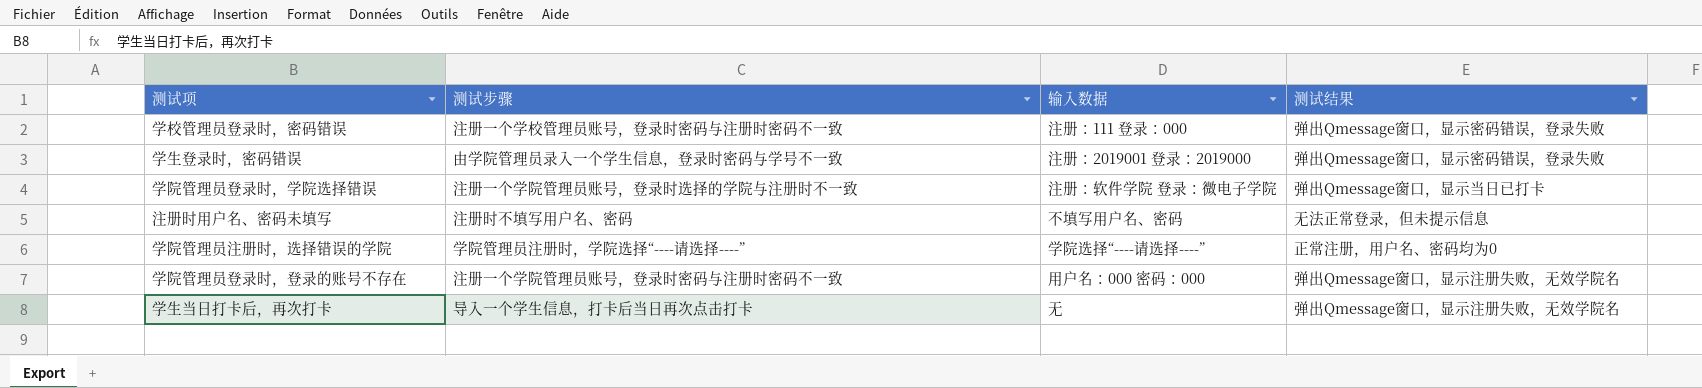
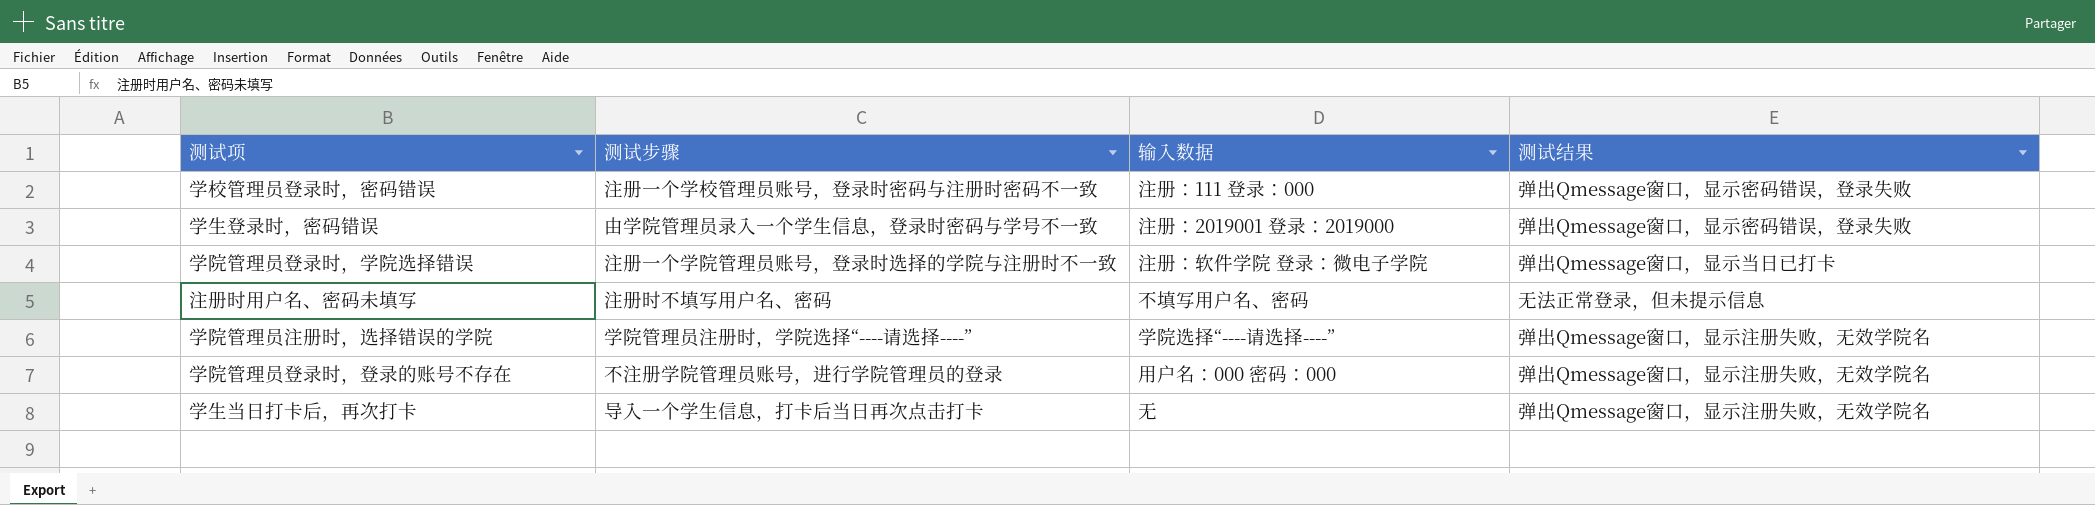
学院管理员注册时，选择错误的学院 | 测试结果: 正常注册，用户名、密码均为0 -> 弹出Qmessage窗口，显示注册失败，无效学院名
学院管理员登录时，登录的账号不存在 | 测试步骤: 注册一个学院管理员账号，登录时密码与注册时密码不一致 -> 不注册学院管理员账号，进行学院管理员的登录

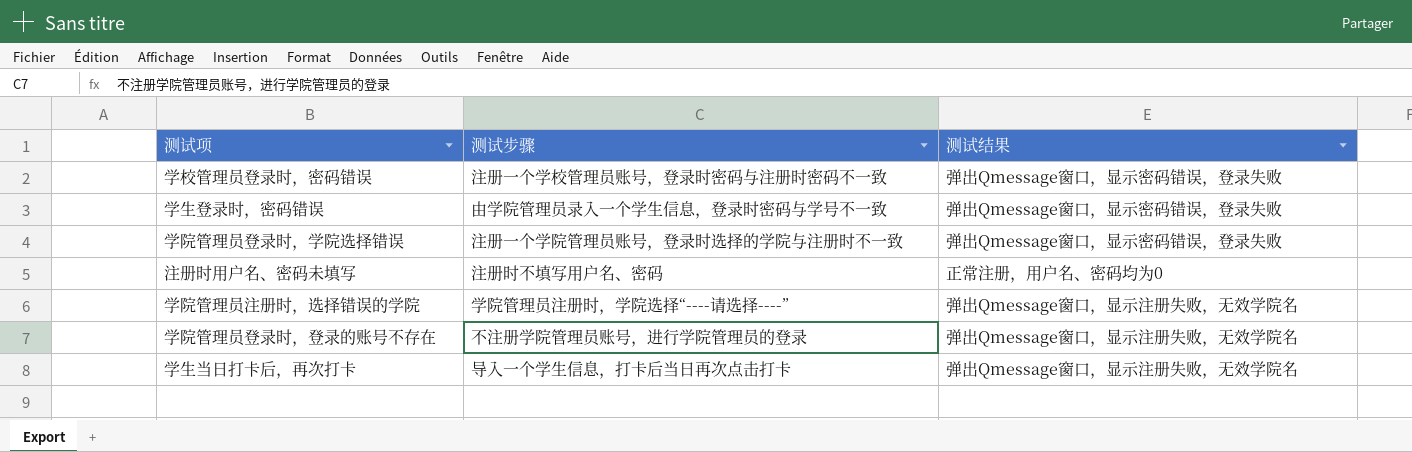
column 输入数据 | position: 3 -> none
学院管理员登录时，学院选择错误 | 测试结果: 弹出Qmessage窗口，显示当日已打卡 -> 弹出Qmessage窗口，显示密码错误，登录失败
注册时用户名、密码未填写 | 测试结果: 无法正常登录，但未提示信息 -> 正常注册，用户名、密码均为0

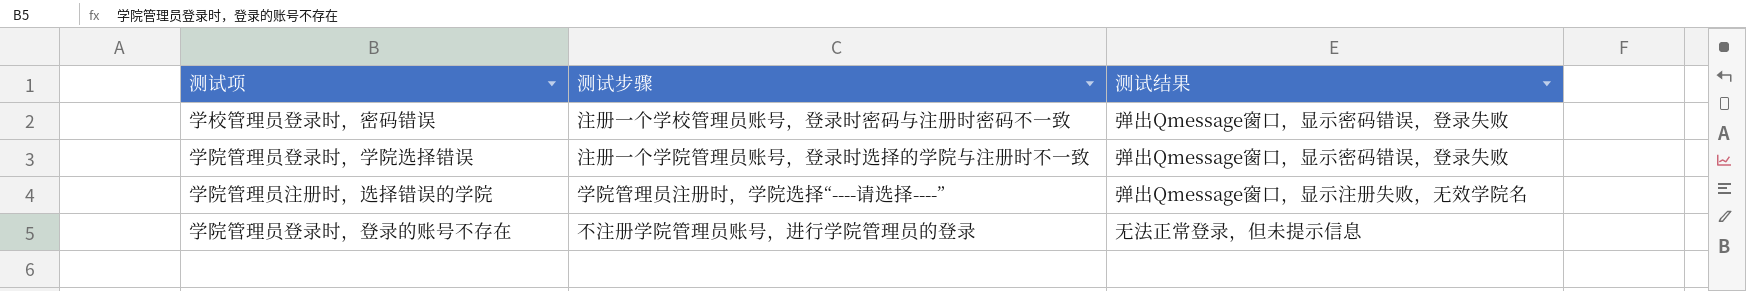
row 学生登录时，密码错误: 由学院管理员录入一个学生信息，登录时密码与学号不一致 | 弹出Qmessage窗口，显示密码错误，登录失败 -> none
row 注册时用户名、密码未填写: 注册时不填写用户名、密码 | 正常注册，用户名、密码均为0 -> none
row 学生当日打卡后，再次打卡: 导入一个学生信息，打卡后当日再次点击打卡 | 弹出Qmessage窗口，显示注册失败，无效学院名 -> none
学院管理员登录时，登录的账号不存在 | 测试结果: 弹出Qmessage窗口，显示注册失败，无效学院名 -> 无法正常登录，但未提示信息

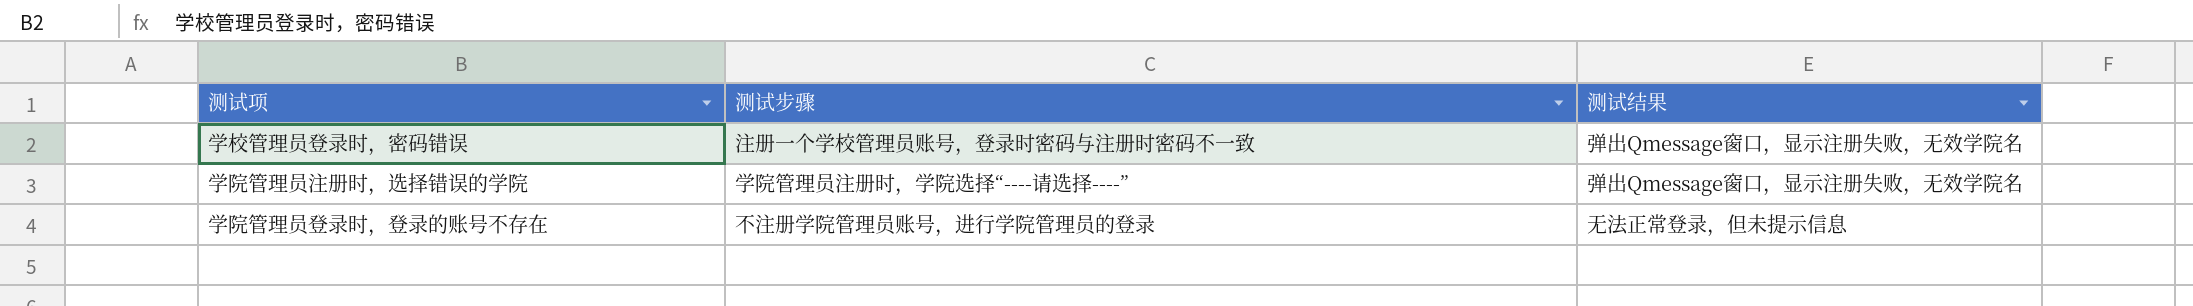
row 学院管理员登录时，学院选择错误: 注册一个学院管理员账号，登录时选择的学院与注册时不一致 | 弹出Qmessage窗口，显示密码错误，登录失败 -> none
学校管理员登录时，密码错误 | 测试结果: 弹出Qmessage窗口，显示密码错误，登录失败 -> 弹出Qmessage窗口，显示注册失败，无效学院名

